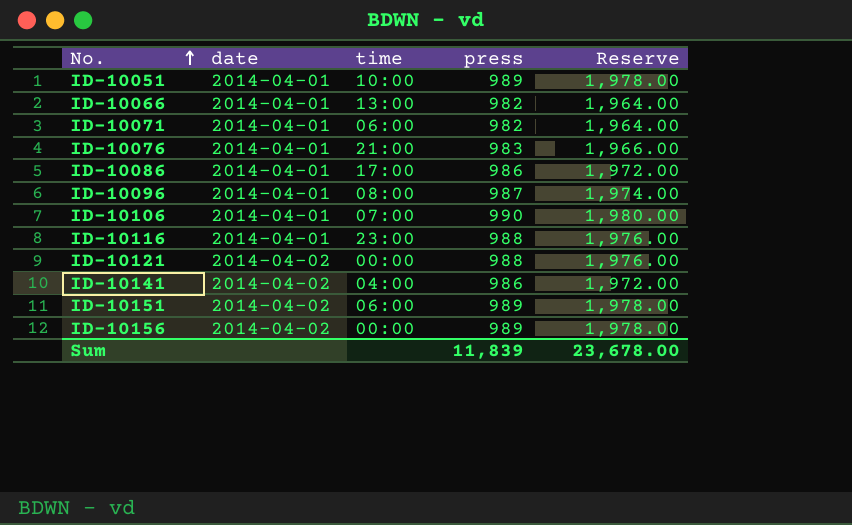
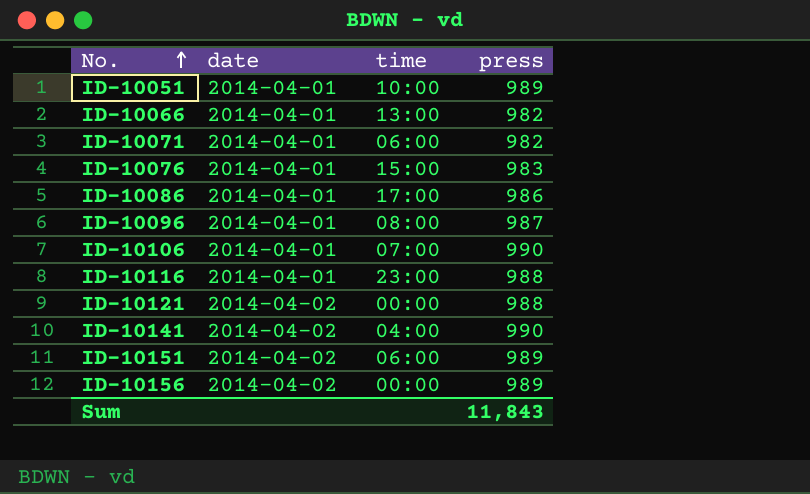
column Reserve | formula: [press] * 2 -> none
ID-10076 | time: 21:00 -> 15:00
ID-10141 | press: 986 -> 990
Sum | press: 11,839 -> 11,843

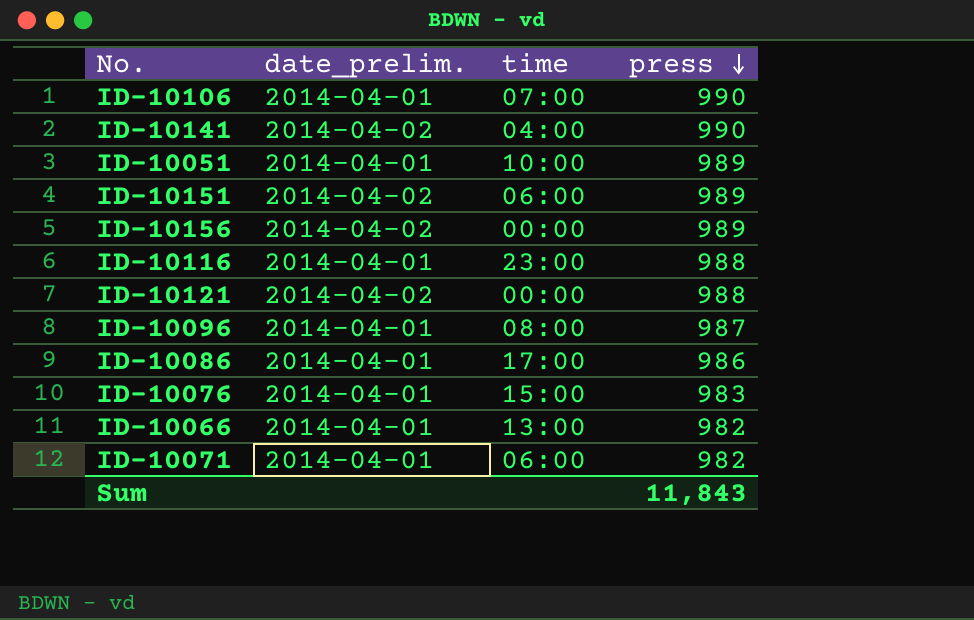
row order: No. ascending -> press descending
column name: date -> date_prelim.

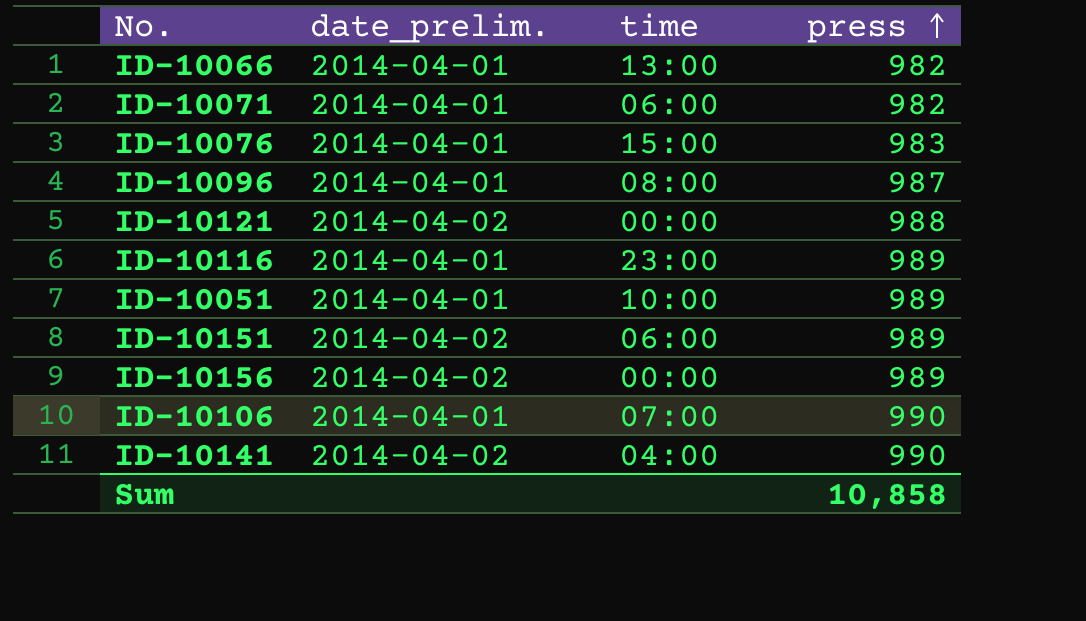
row order: press descending -> press ascending
row ID-10086: 2014-04-01 | 17:00 | 986 -> none
ID-10116 | press: 988 -> 989
Sum | press: 11,843 -> 10,858

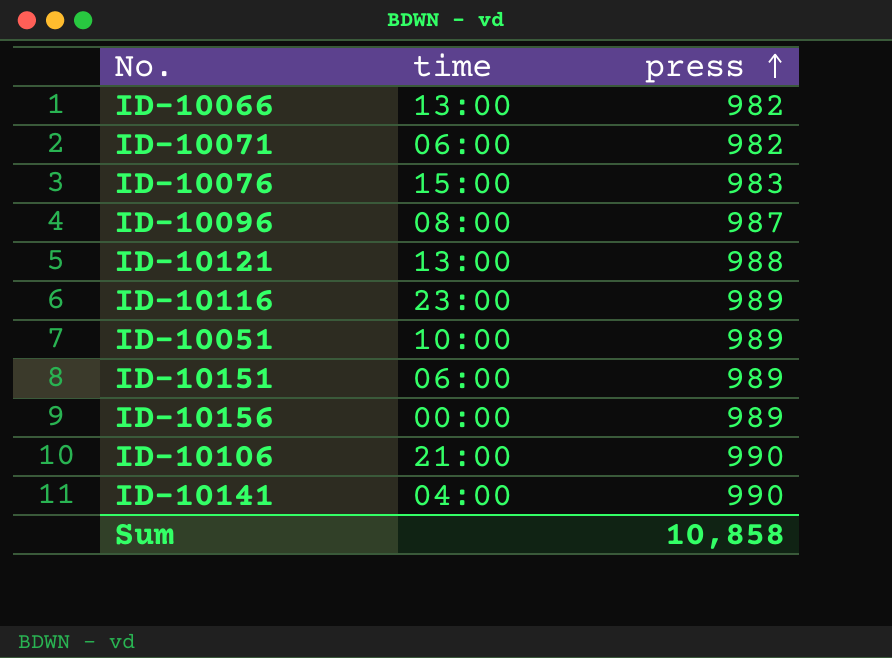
column date_prelim. | position: 2 -> none
ID-10121 | time: 00:00 -> 13:00
ID-10106 | time: 07:00 -> 21:00

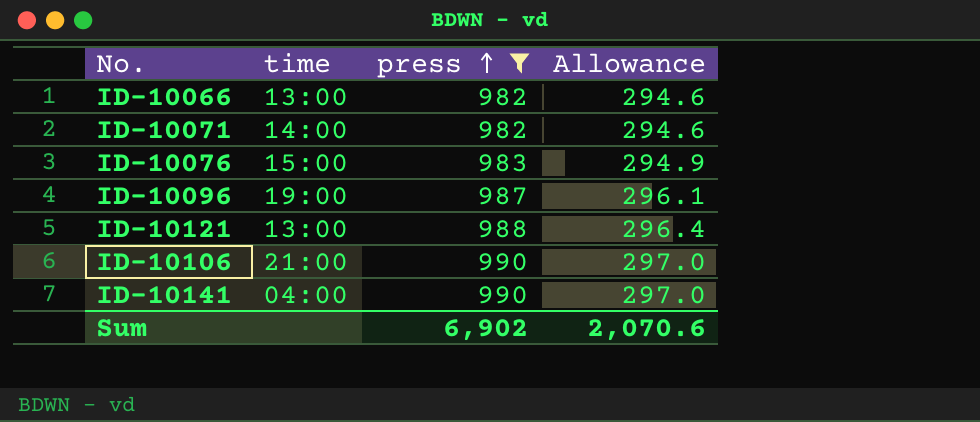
filter: none -> press != 989
column Allowance | formula: none -> [press] * 0.3
ID-10071 | time: 06:00 -> 14:00
ID-10096 | time: 08:00 -> 19:00
Sum | press: 10,858 -> 6,902

